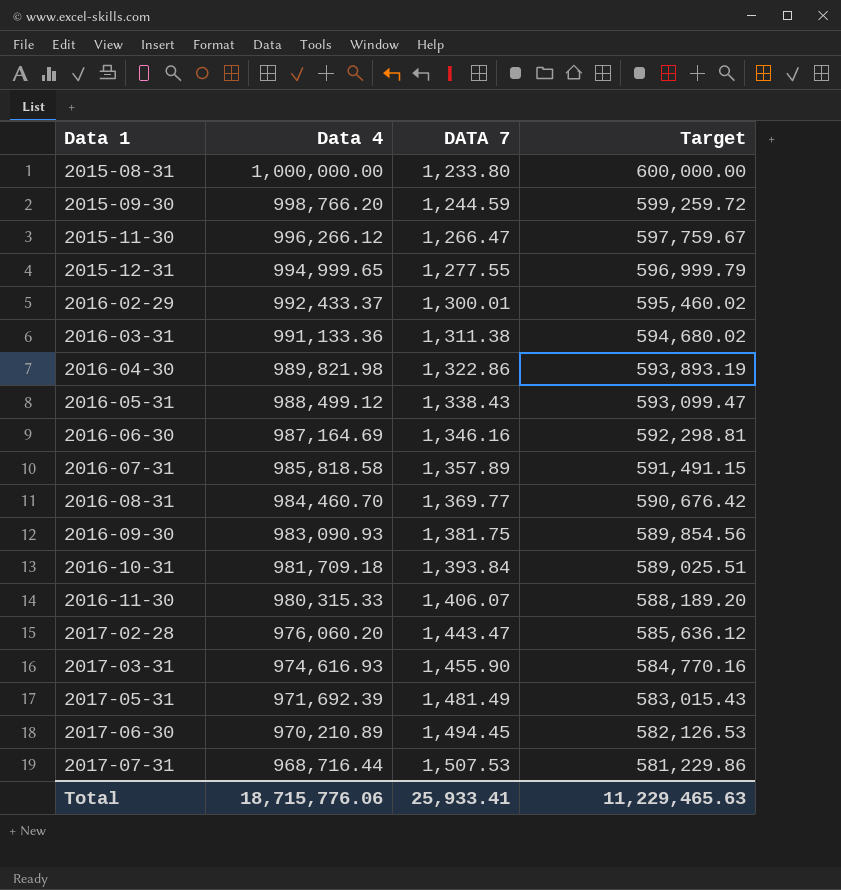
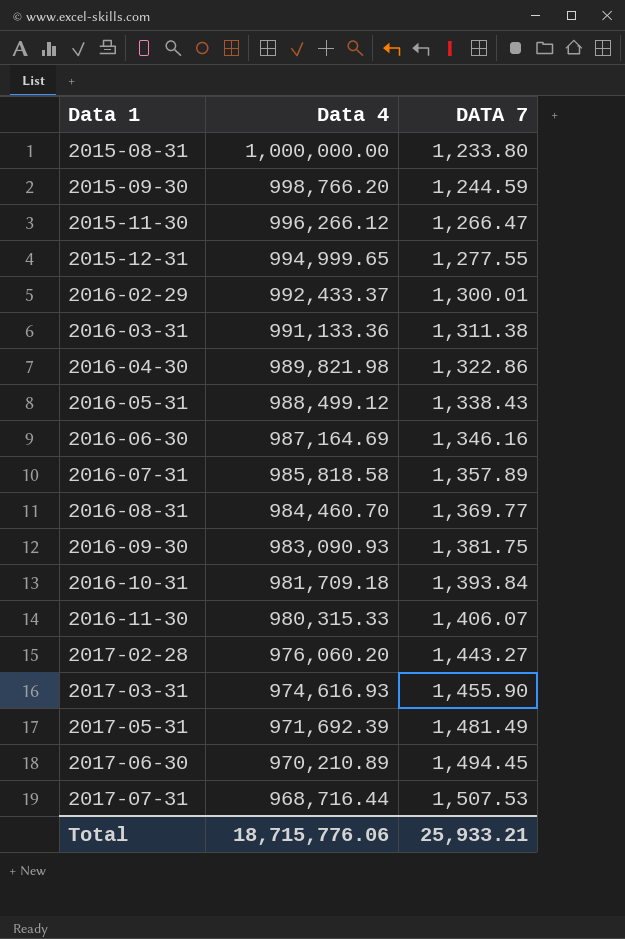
column Target | formula: [Data 4] * 0.6 -> none
2017-02-28 | DATA 7: 1,443.47 -> 1,443.27
Total | DATA 7: 25,933.41 -> 25,933.21

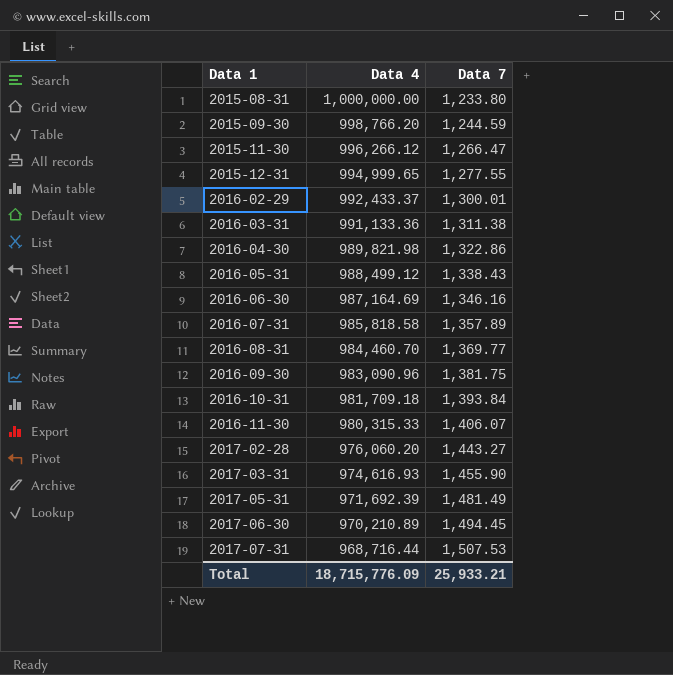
column name: DATA 7 -> Data 7
2016-09-30 | Data 4: 983,090.93 -> 983,090.96
Total | Data 4: 18,715,776.06 -> 18,715,776.09

